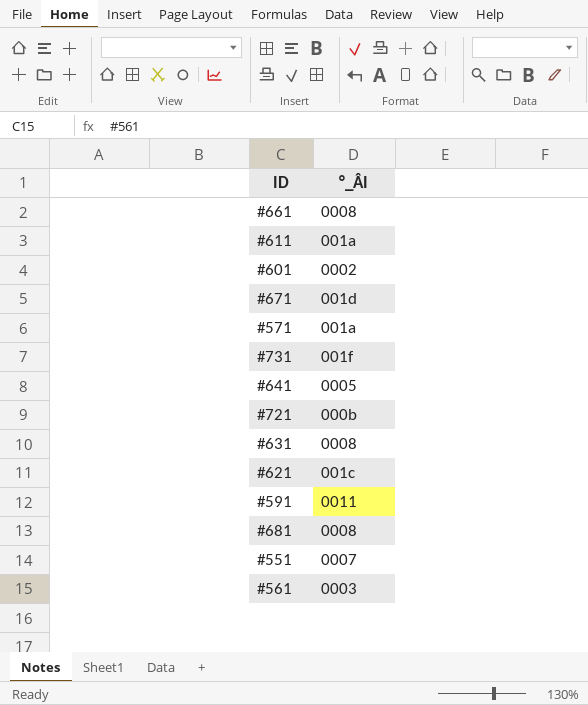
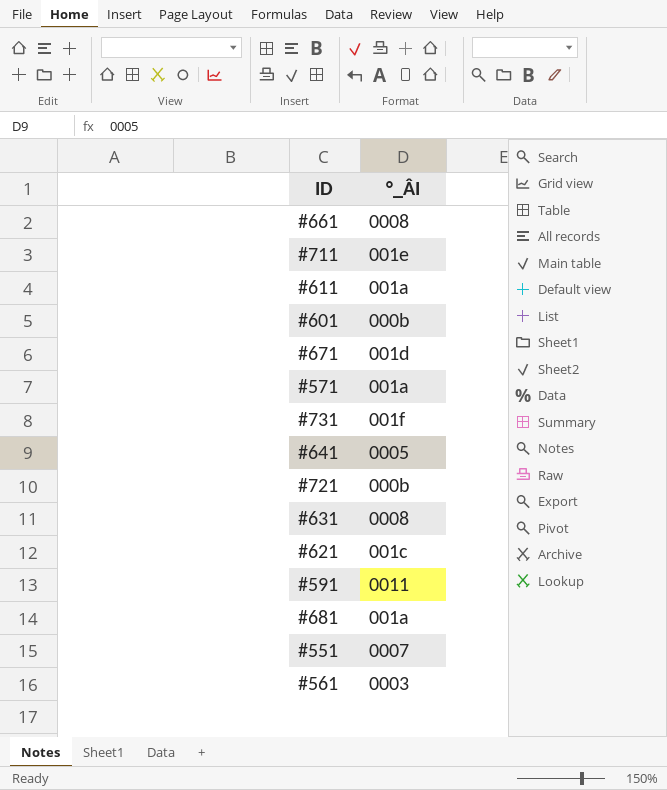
row #711: none -> 001e
#601 | °_ÂI: 0002 -> 000b
#681 | °_ÂI: 0008 -> 001a

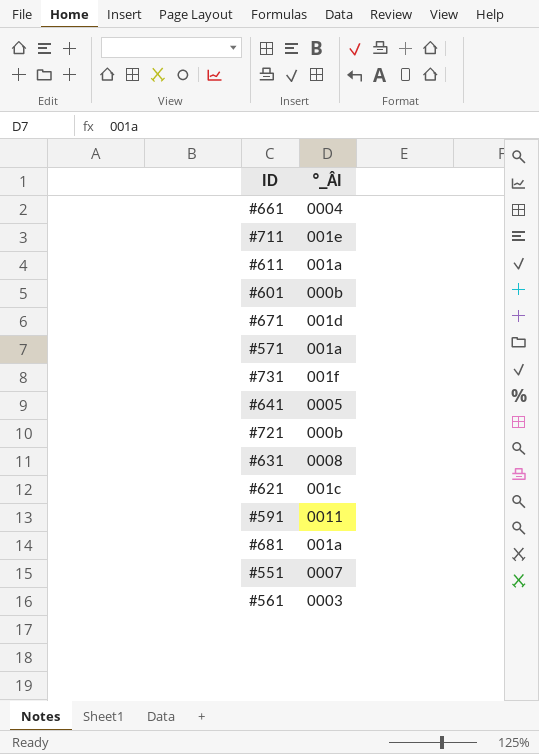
#661 | °_ÂI: 0008 -> 0004

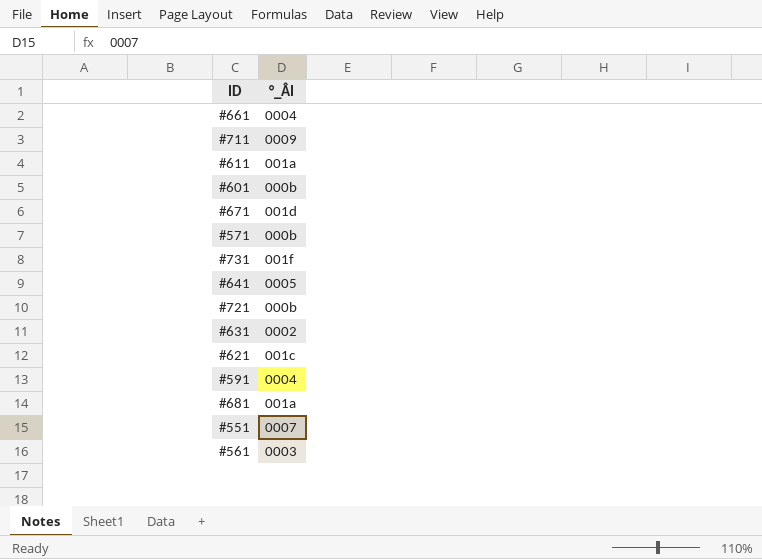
#711 | °_ÂI: 001e -> 0009
#571 | °_ÂI: 001a -> 000b
#631 | °_ÂI: 0008 -> 0002
#591 | °_ÂI: 0011 -> 0004

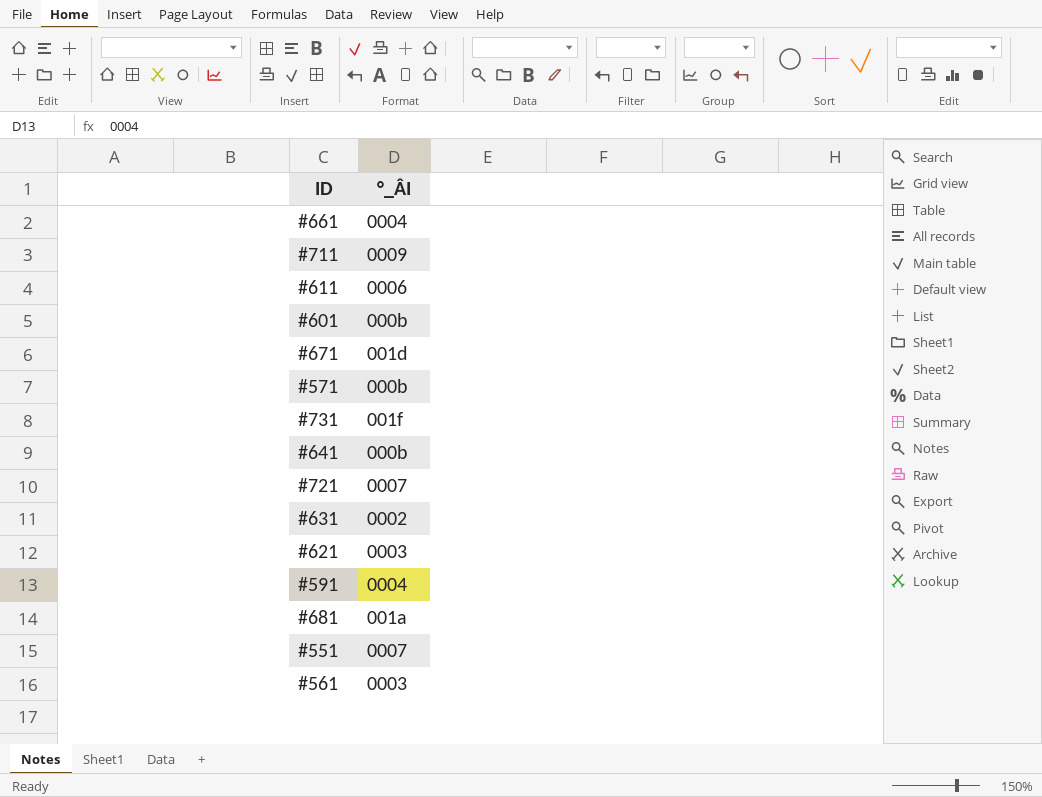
#611 | °_ÂI: 001a -> 0006
#641 | °_ÂI: 0005 -> 000b
#721 | °_ÂI: 000b -> 0007
#621 | °_ÂI: 001c -> 0003

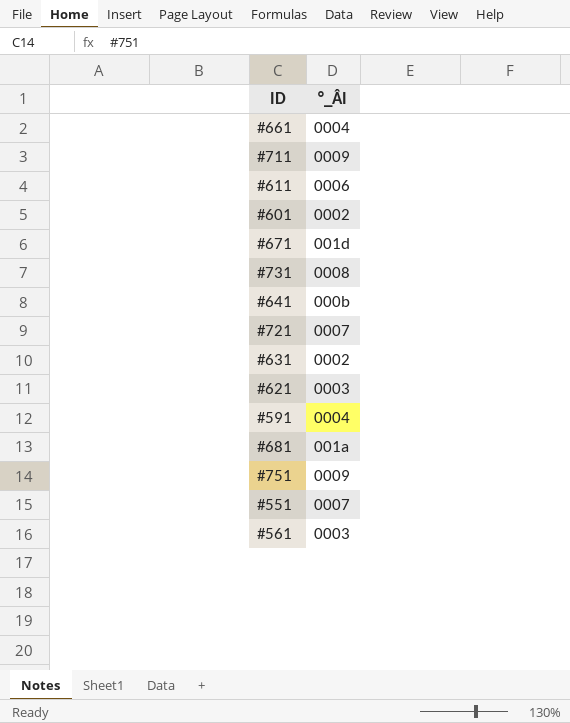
row #571: 000b -> none
#601 | °_ÂI: 000b -> 0002
#731 | °_ÂI: 001f -> 0008
row #751: none -> 0009

